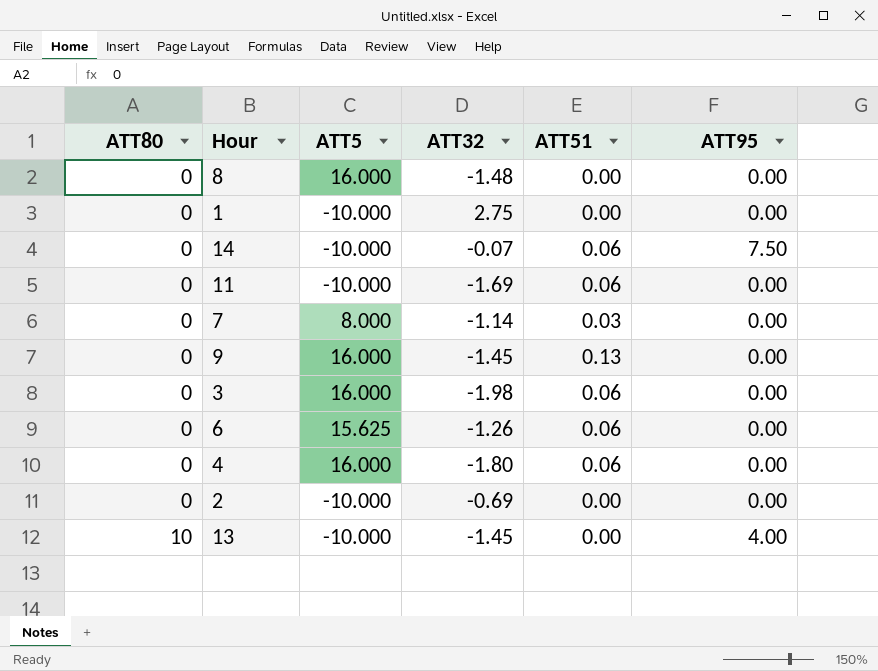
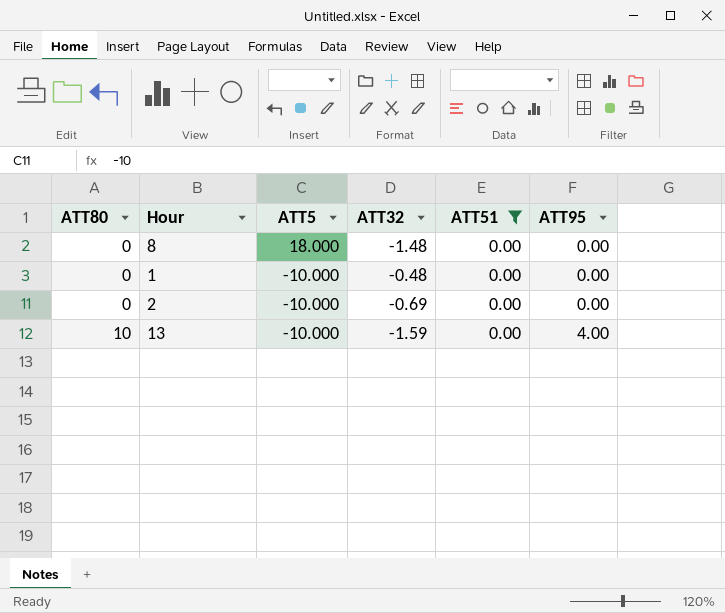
filter: none -> ATT51 = 0.00
8 | ATT5: 16.000 -> 18.000
1 | ATT32: 2.75 -> -0.48
13 | ATT32: -1.45 -> -1.59

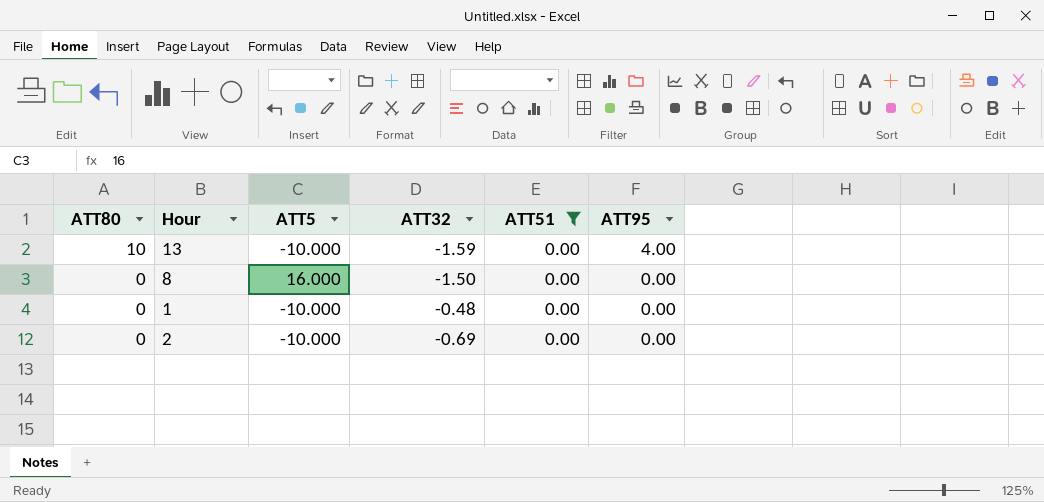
row order: ATT80 ascending -> ATT80 descending
8 | ATT5: 18.000 -> 16.000
8 | ATT32: -1.48 -> -1.50

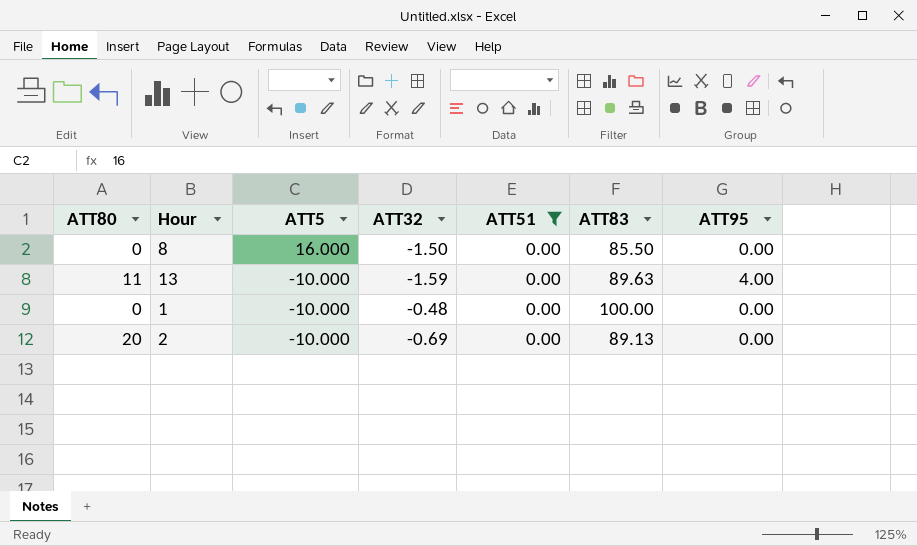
row order: ATT80 descending -> ATT5 descending
column ATT83 | position: none -> 6
13 | ATT80: 10 -> 11
2 | ATT80: 0 -> 20

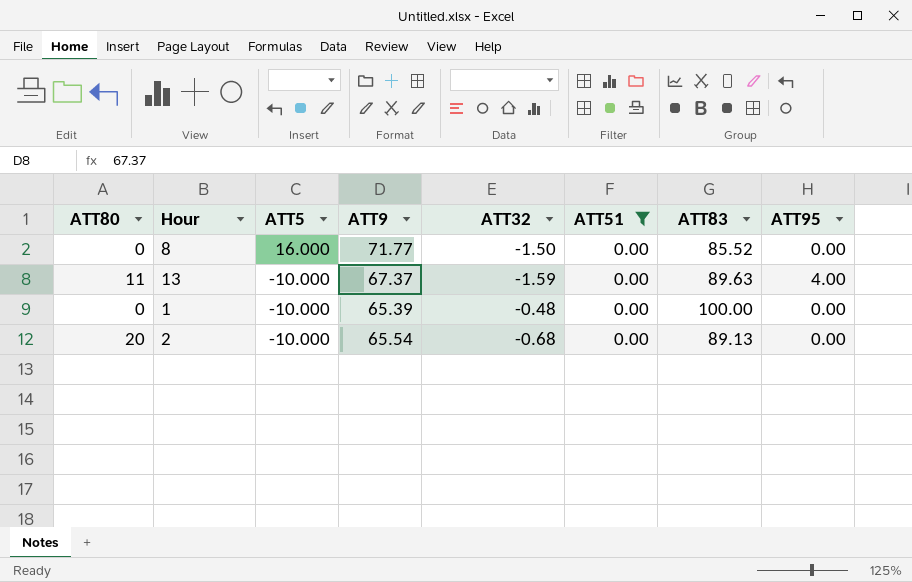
column ATT9 | position: none -> 4
8 | ATT83: 85.50 -> 85.52
2 | ATT32: -0.69 -> -0.68

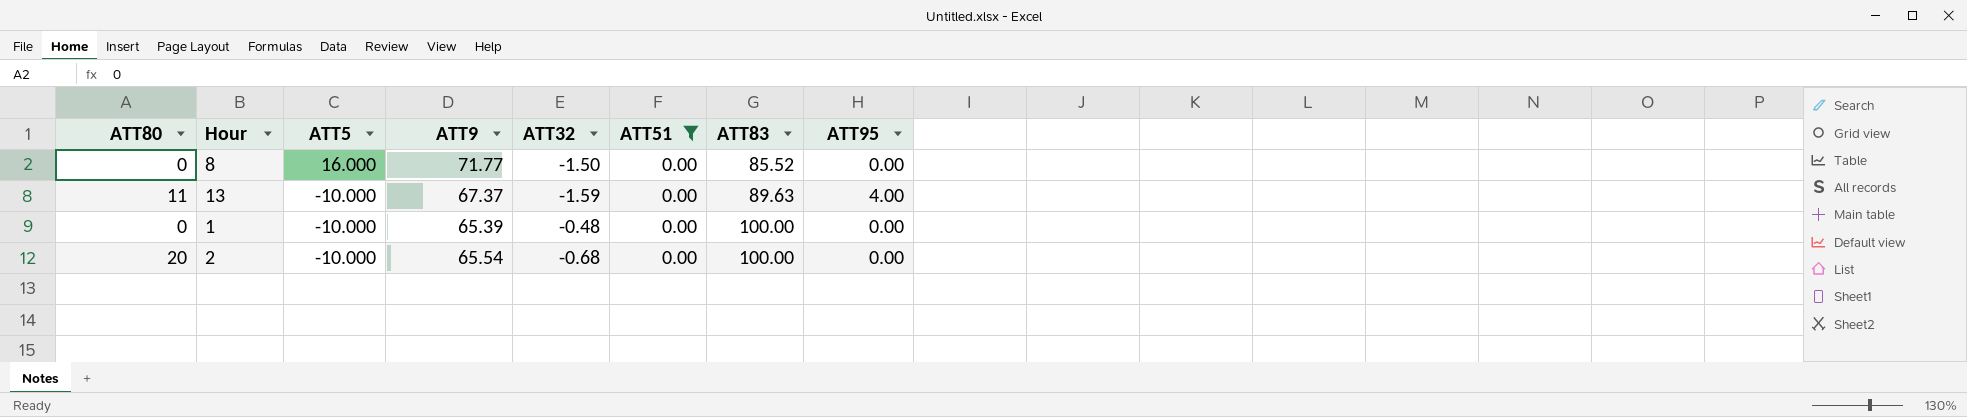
2 | ATT83: 89.13 -> 100.00

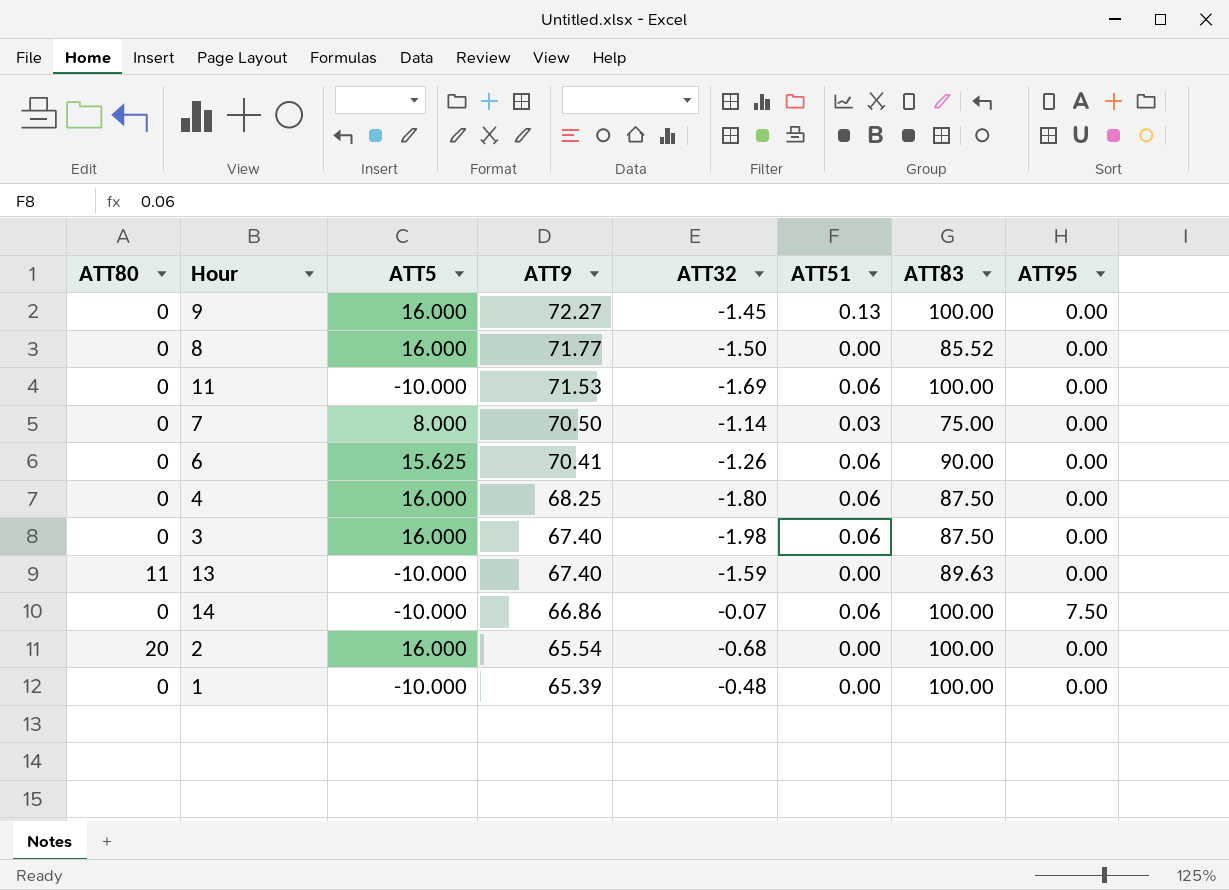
filter: ATT51 = 0.00 -> none
row order: ATT5 descending -> ATT9 descending
13 | ATT9: 67.37 -> 67.40
13 | ATT95: 4.00 -> 0.00
2 | ATT5: -10.000 -> 16.000

